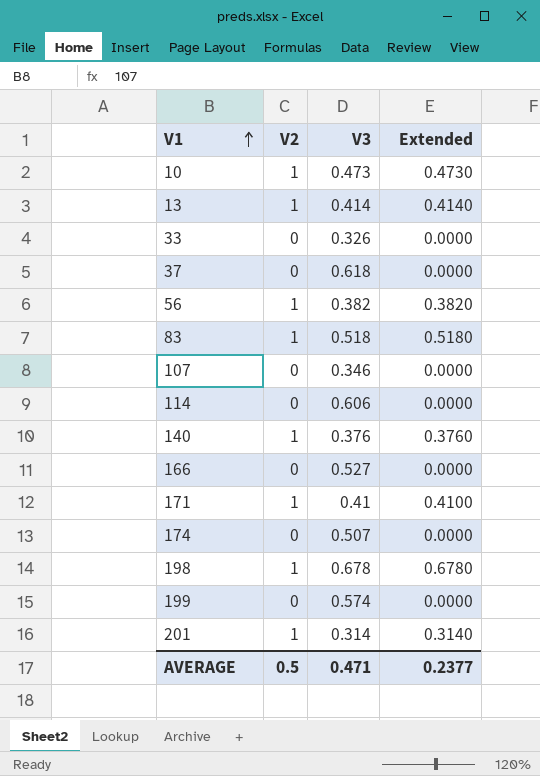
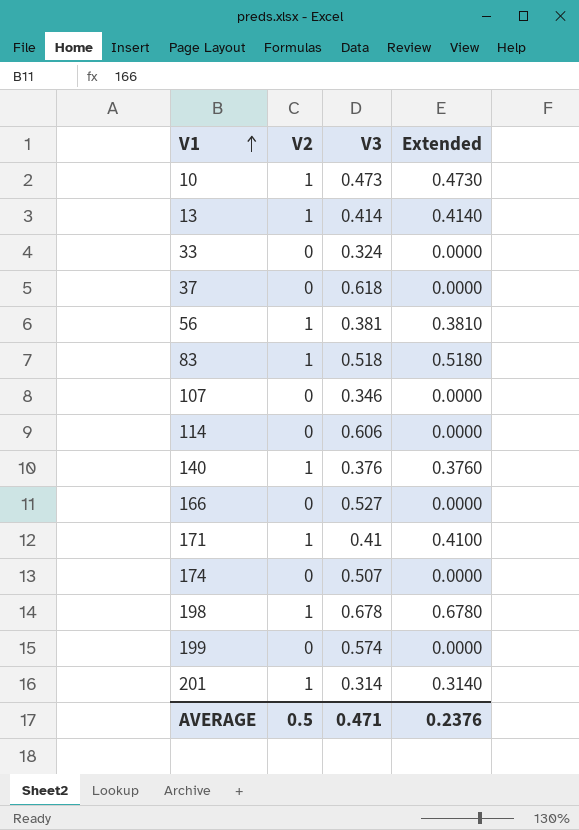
33 | V3: 0.326 -> 0.324
56 | V3: 0.382 -> 0.381
56 | Extended: 0.3820 -> 0.3810
AVERAGE | Extended: 0.2377 -> 0.2376

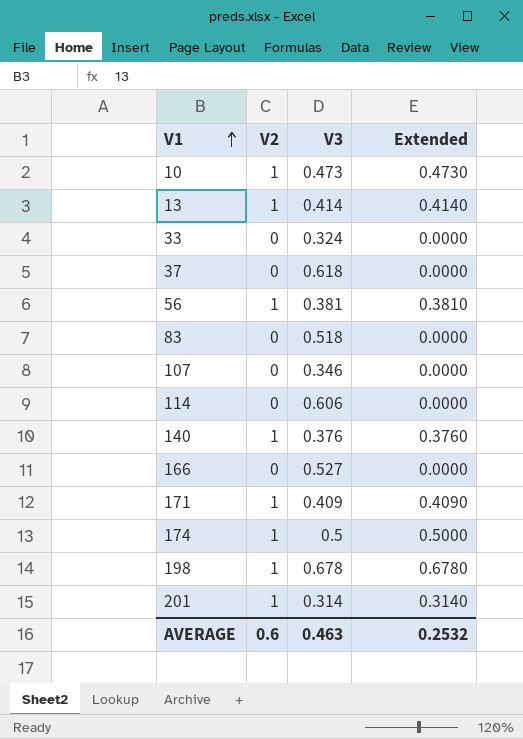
row 199: 0 | 0.574 | 0.0000 -> none
83 | V2: 1 -> 0
83 | Extended: 0.5180 -> 0.0000
171 | V3: 0.41 -> 0.409
171 | Extended: 0.4100 -> 0.4090
174 | V2: 0 -> 1
174 | V3: 0.507 -> 0.5
174 | Extended: 0.0000 -> 0.5000
AVERAGE | V2: 0.5 -> 0.6
AVERAGE | V3: 0.471 -> 0.463
AVERAGE | Extended: 0.2376 -> 0.2532

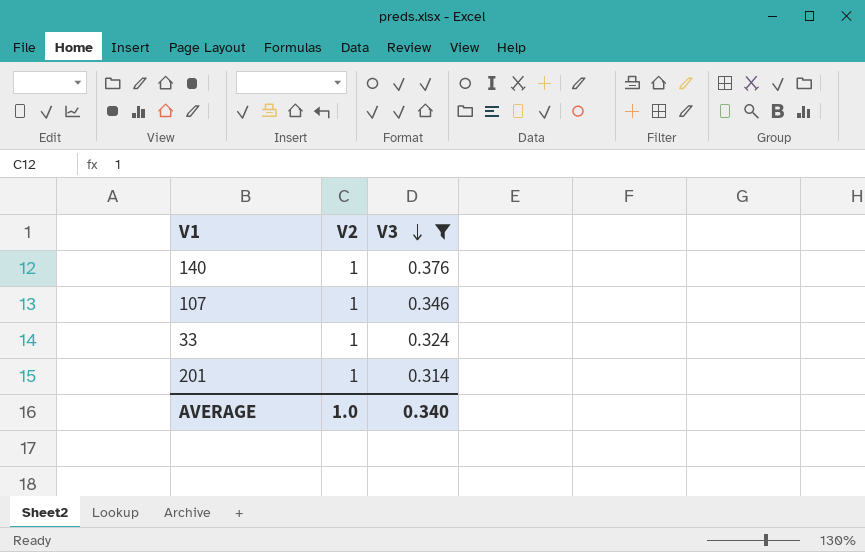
filter: none -> V3 <= 0.376
row order: V1 ascending -> V3 descending
column Extended | formula: [V2] * [V3] -> none
107 | V2: 0 -> 1
33 | V2: 0 -> 1
AVERAGE | V2: 0.6 -> 1.0
AVERAGE | V3: 0.463 -> 0.340

